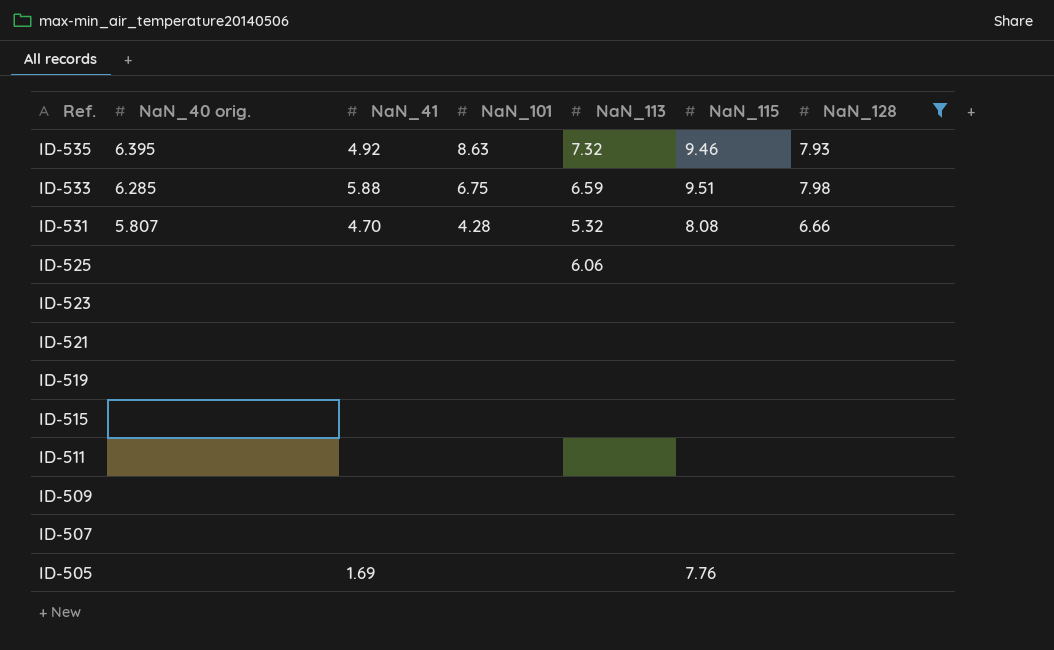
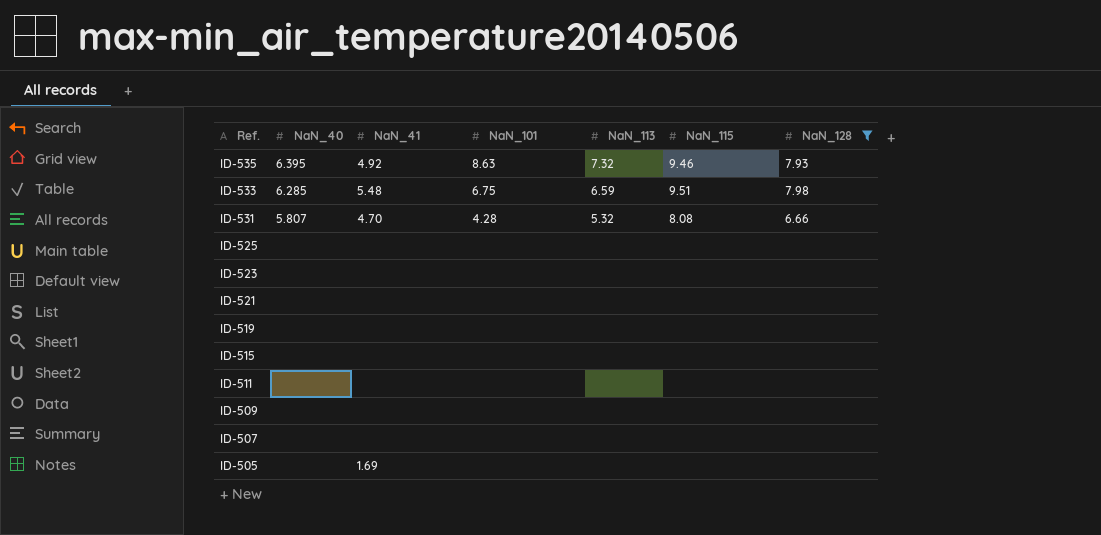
column name: NaN_40 orig. -> NaN_40
ID-533 | NaN_41: 5.88 -> 5.48
ID-525 | NaN_113: 6.06 -> none
ID-505 | NaN_115: 7.76 -> none

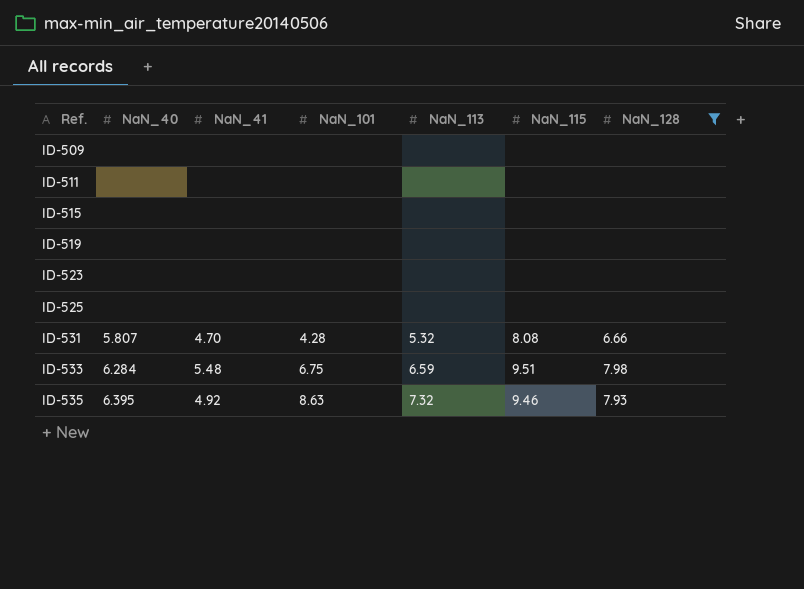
row order: Ref. descending -> Ref. ascending
row ID-521: none | none | none | none | none | none -> none
row ID-507: none | none | none | none | none | none -> none
row ID-505: none | 1.69 | none | none | none | none -> none
ID-533 | NaN_40: 6.285 -> 6.284

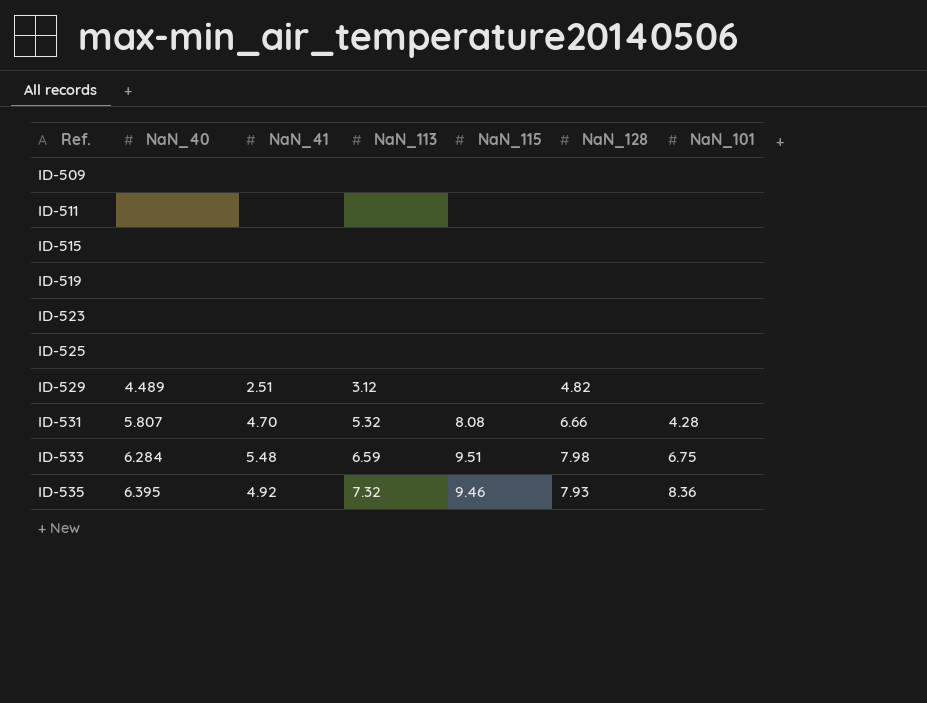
filter: NaN_128 != 4.82 -> none
column NaN_101 | position: 4 -> 7
ID-535 | NaN_101: 8.63 -> 8.36

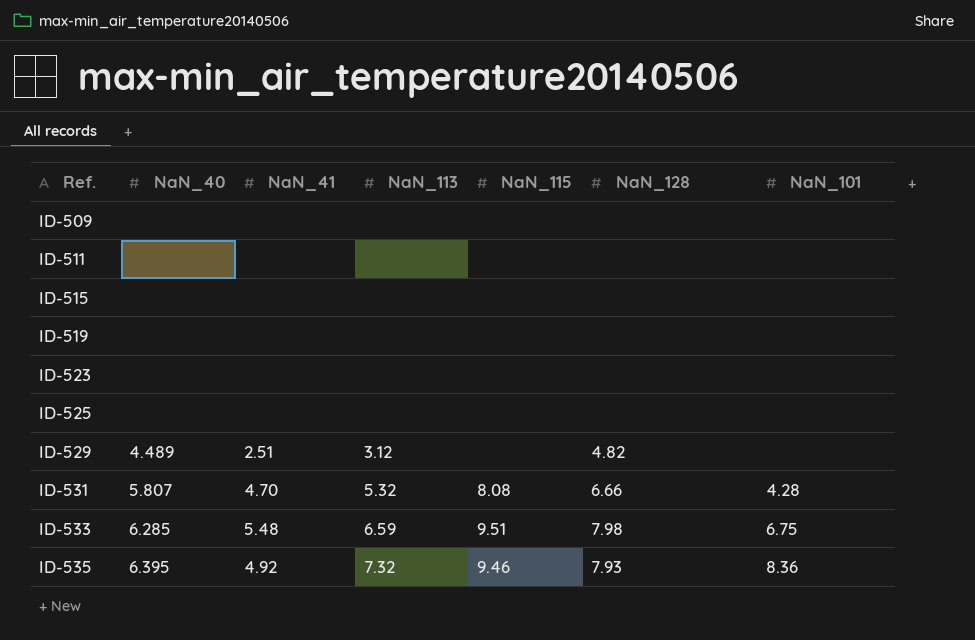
ID-533 | NaN_40: 6.284 -> 6.285

